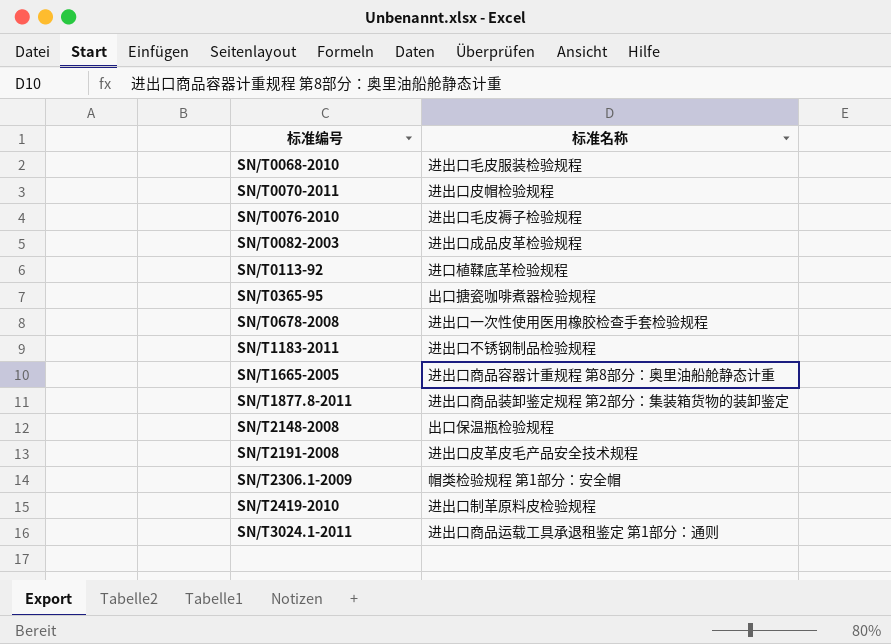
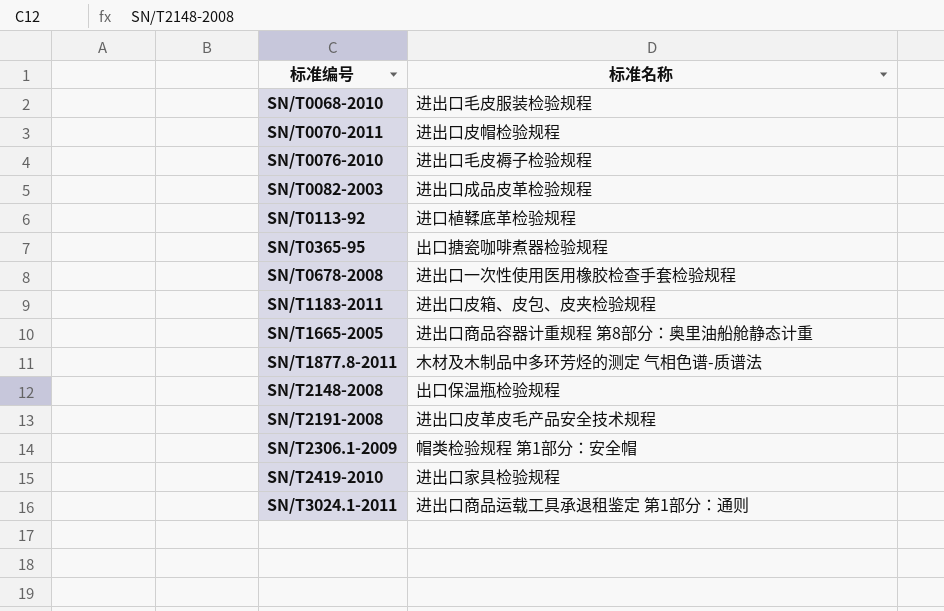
SN/T1183-2011 | 标准名称: 进出口不锈钢制品检验规程 -> 进出口皮箱、皮包、皮夹检验规程
SN/T1877.8-2011 | 标准名称: 进出口商品装卸鉴定规程 第2部分：集装箱货物的装卸鉴定 -> 木材及木制品中多环芳烃的测定 气相色谱-质谱法
SN/T2419-2010 | 标准名称: 进出口制革原料皮检验规程 -> 进出口家具检验规程

